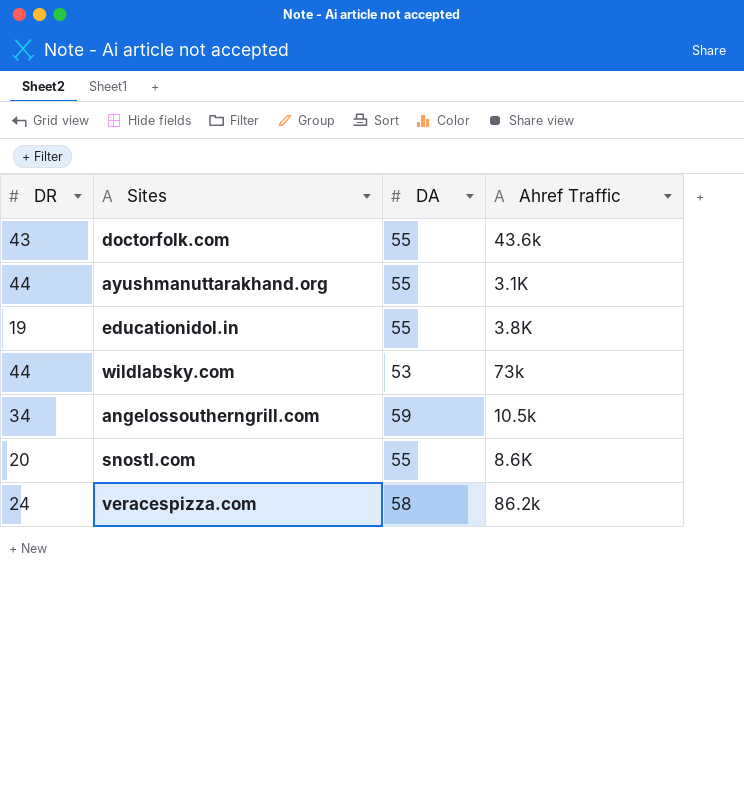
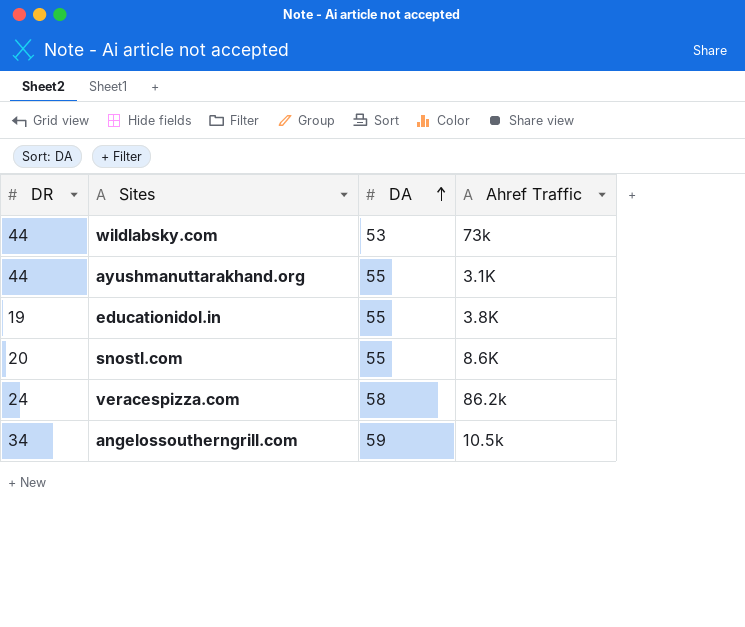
row order: none -> DA ascending
row doctorfolk.com: 43 | 55 | 43.6k -> none

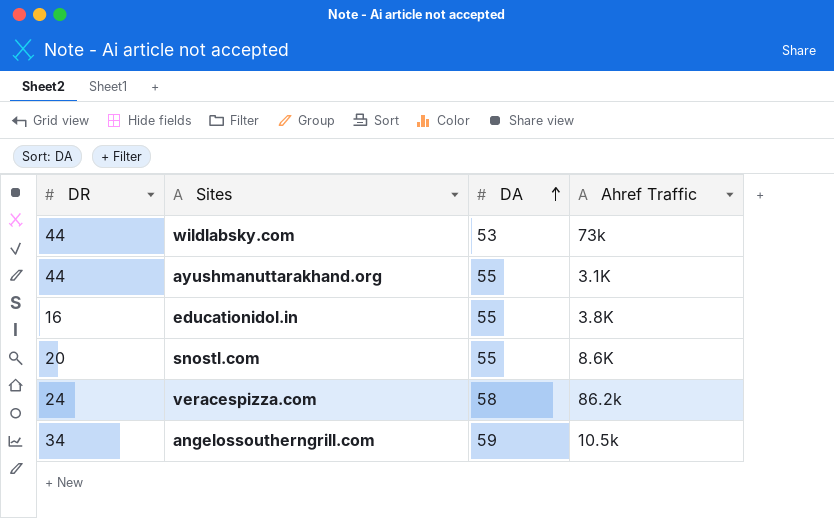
educationidol.in | DR: 19 -> 16

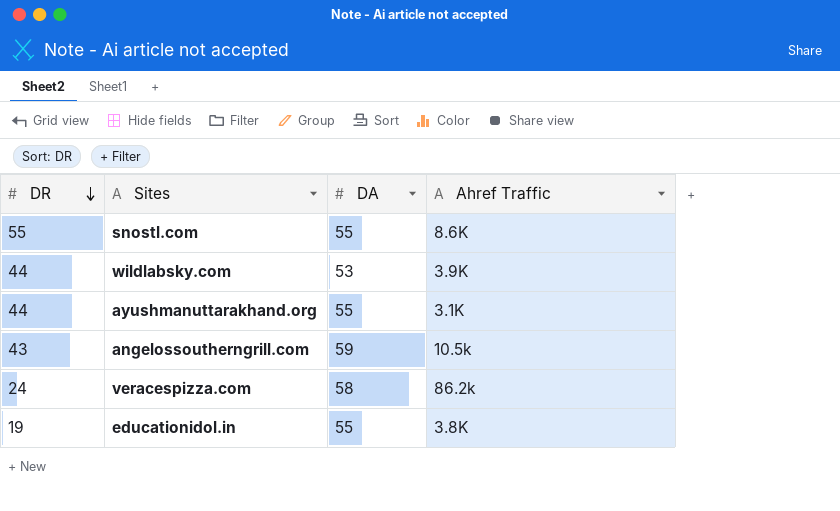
row order: DA ascending -> DR descending
snostl.com | DR: 20 -> 55
wildlabsky.com | Ahref Traffic: 73k -> 3.9K
angelossoutherngrill.com | DR: 34 -> 43
educationidol.in | DR: 16 -> 19

